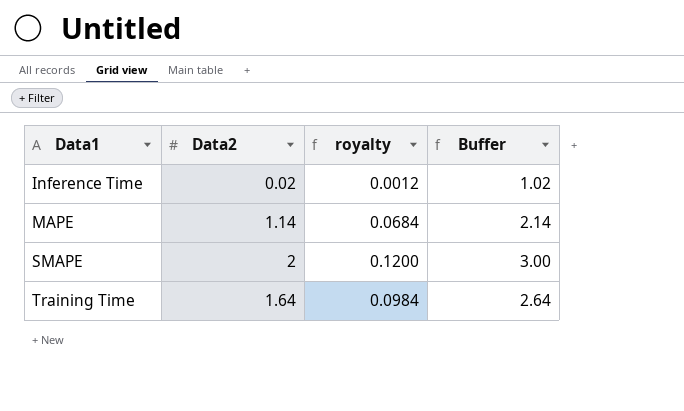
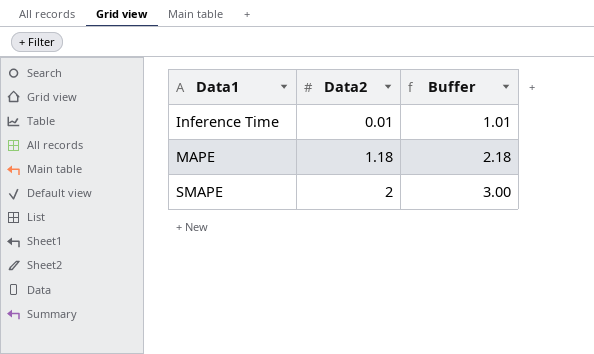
column royalty | formula: [Data2] * 0.06 -> none
row Training Time: 1.64 | 0.0984 | 2.64 -> none
Inference Time | Data2: 0.02 -> 0.01
Inference Time | Buffer: 1.02 -> 1.01
MAPE | Data2: 1.14 -> 1.18
MAPE | Buffer: 2.14 -> 2.18

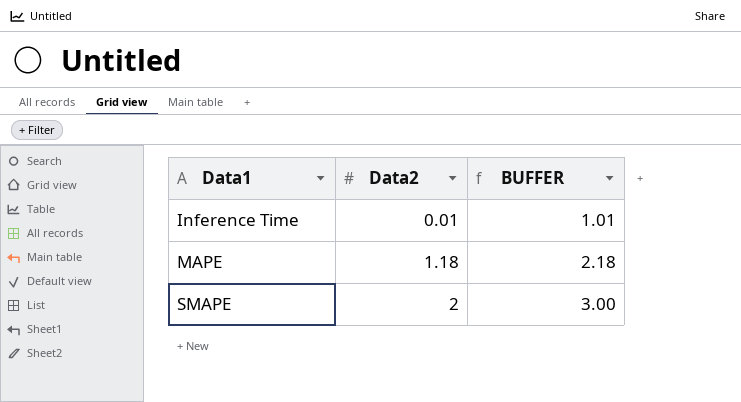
column name: Buffer -> BUFFER

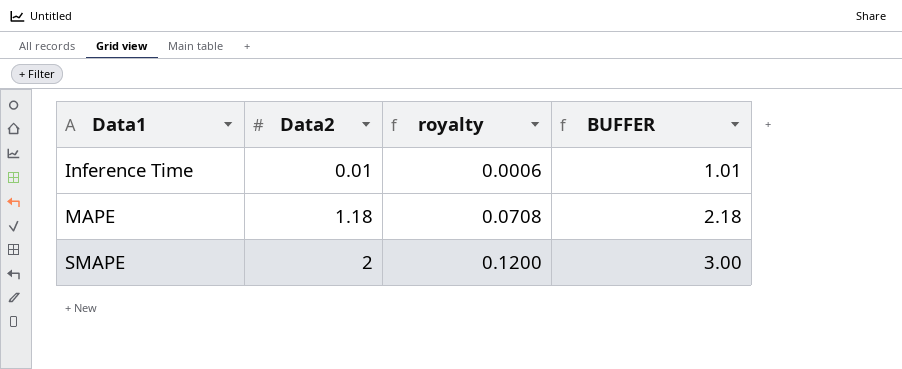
column royalty | formula: none -> [Data2] * 0.06

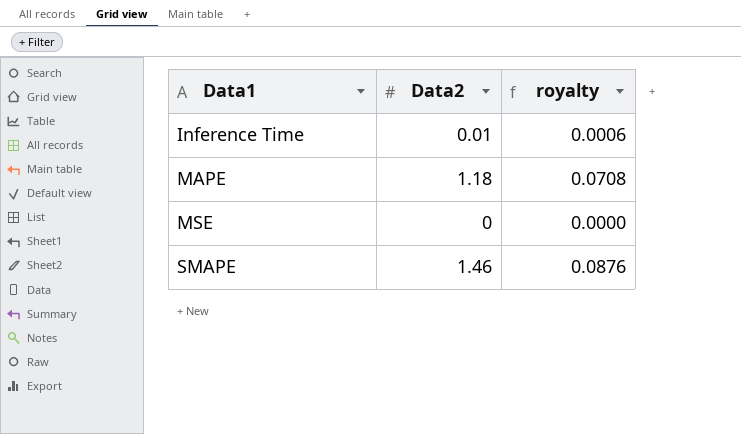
column BUFFER | formula: [Data2] + 1 -> none
row MSE: none -> 0 | 0.0000
SMAPE | Data2: 2 -> 1.46
SMAPE | royalty: 0.1200 -> 0.0876

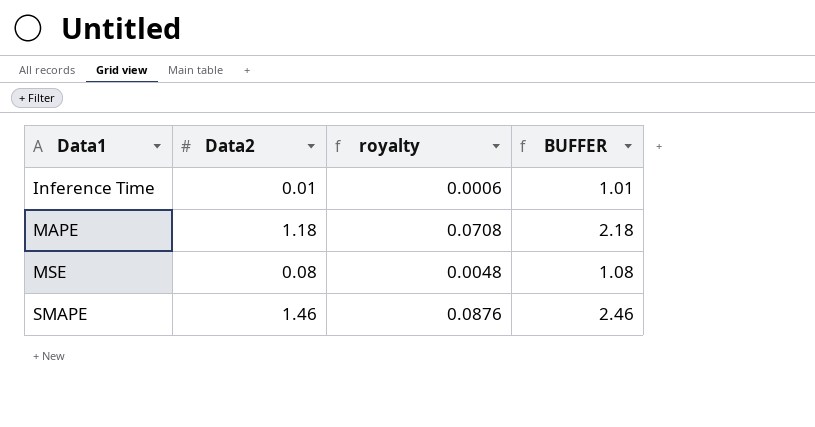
column BUFFER | formula: none -> [Data2] + 1
MSE | Data2: 0 -> 0.08
MSE | royalty: 0.0000 -> 0.0048

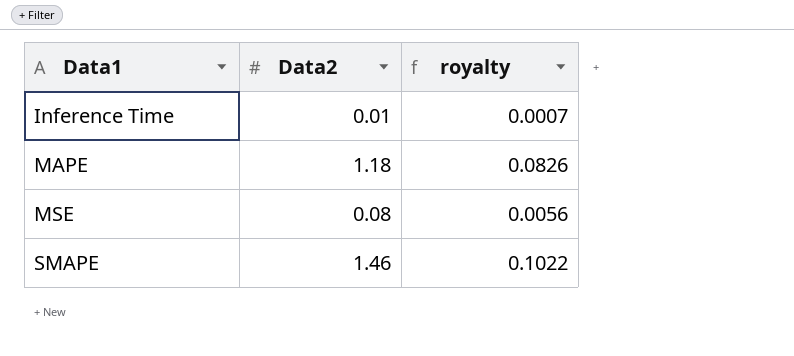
column BUFFER | formula: [Data2] + 1 -> none
column royalty | formula: [Data2] * 0.06 -> [Data2] * 0.07

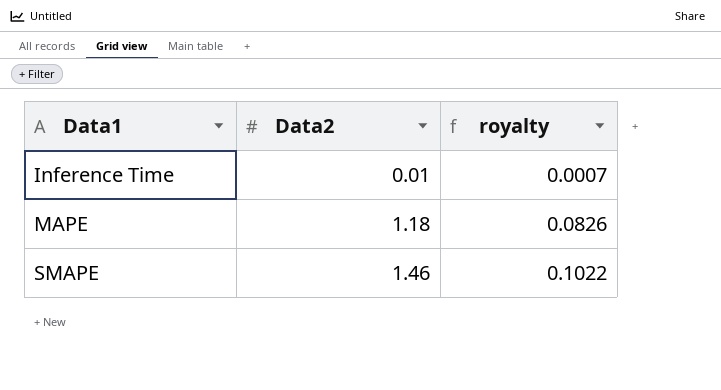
row MSE: 0.08 | 0.0056 -> none

